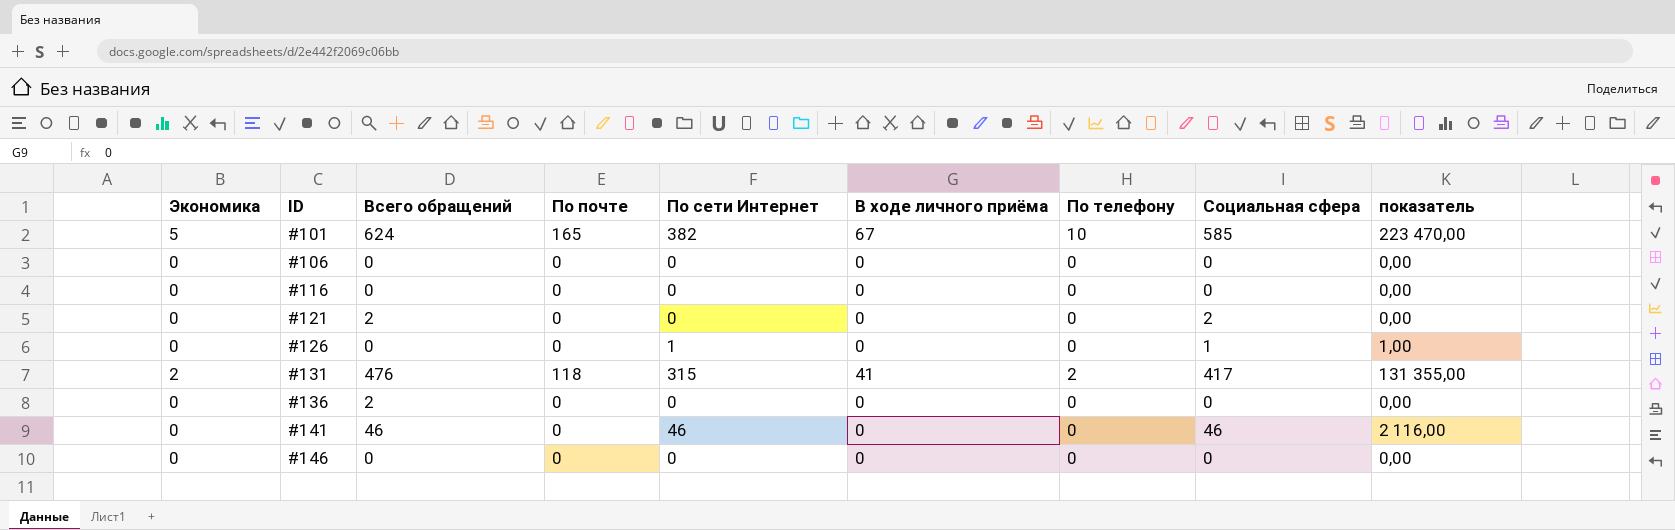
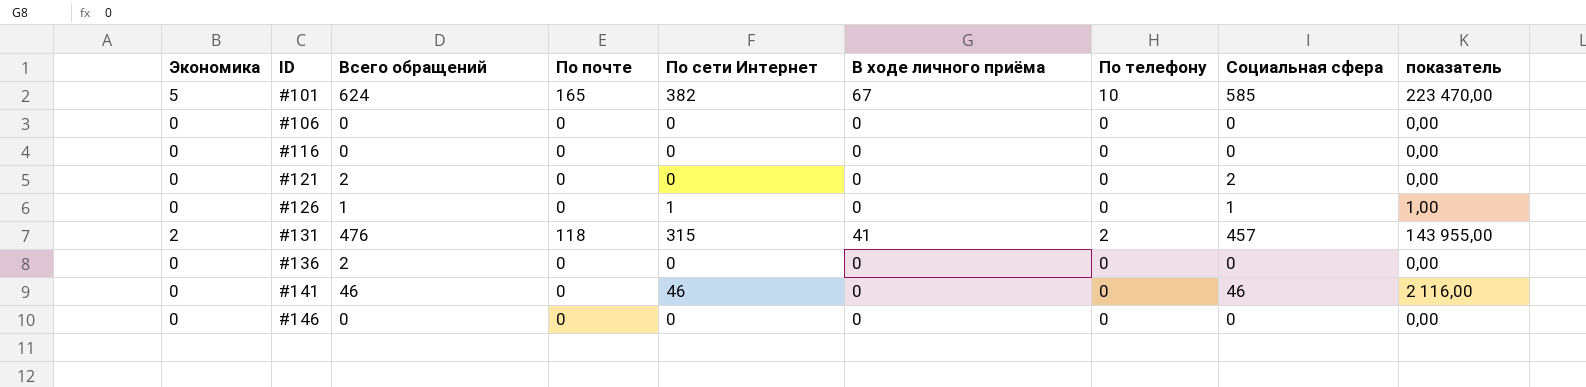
#126 | Всего обращений: 0 -> 1
#131 | Социальная сфера: 417 -> 457
#131 | показатель: 131 355,00 -> 143 955,00

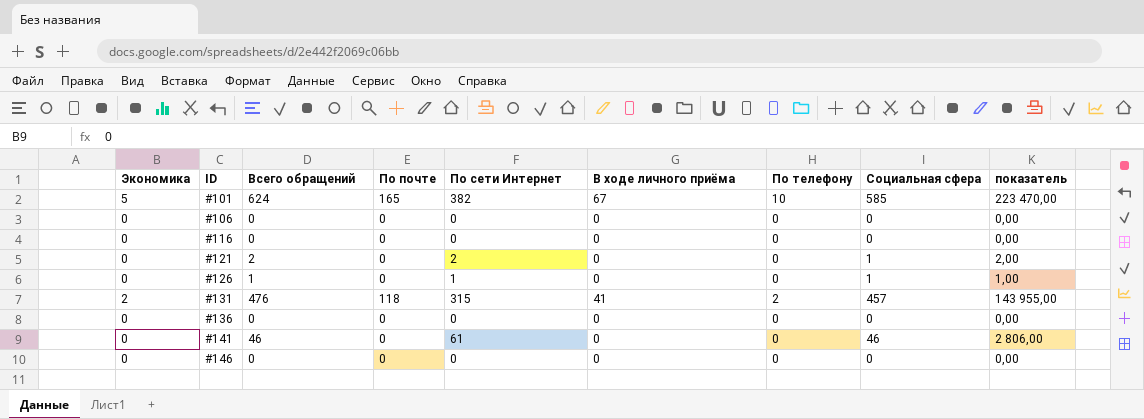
#121 | По сети Интернет: 0 -> 2
#121 | Социальная сфера: 2 -> 1
#121 | показатель: 0,00 -> 2,00
#136 | Всего обращений: 2 -> 0
#141 | По сети Интернет: 46 -> 61
#141 | показатель: 2 116,00 -> 2 806,00

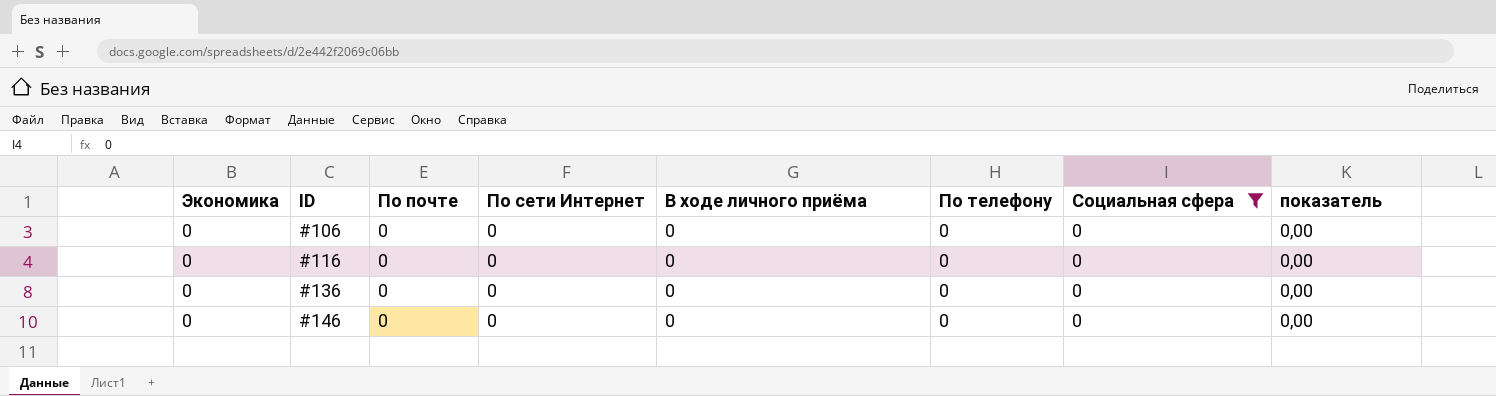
filter: none -> Социальная сфера = 0
column Всего обращений | position: 3 -> none

